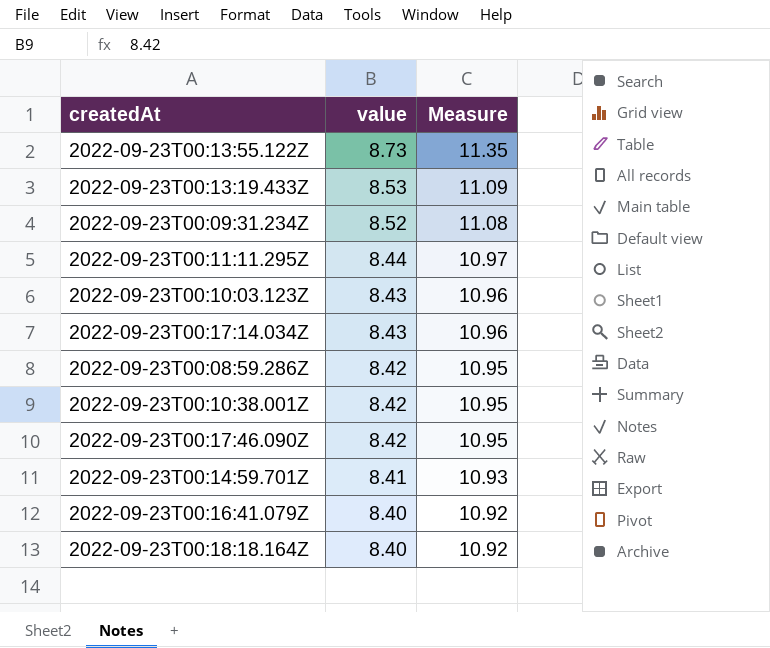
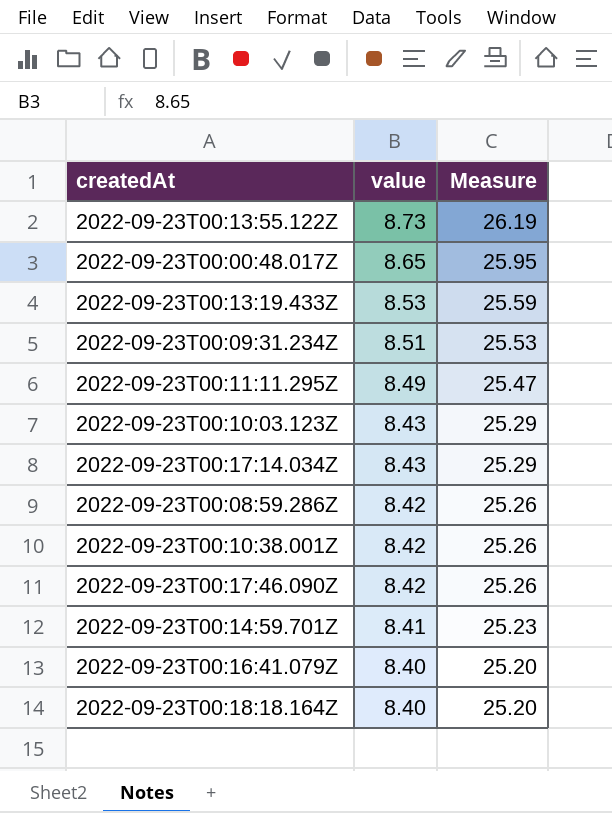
column Measure | formula: [value] * 1.3 -> [value] * 3
row 2022-09-23T00:00:48.017Z: none -> 8.65 | 25.95
2022-09-23T00:09:31.234Z | value: 8.52 -> 8.51
2022-09-23T00:11:11.295Z | value: 8.44 -> 8.49

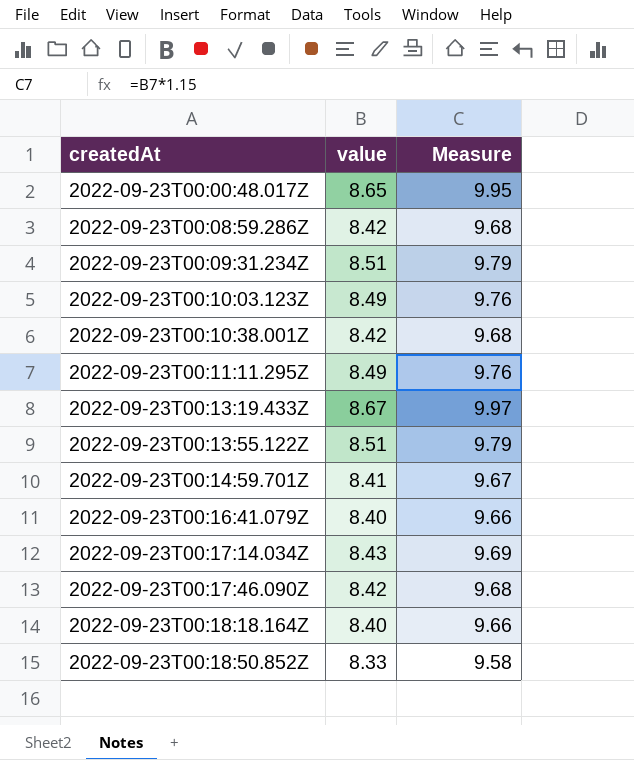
row order: value descending -> createdAt ascending
column Measure | formula: [value] * 3 -> [value] * 1.15
2022-09-23T00:10:03.123Z | value: 8.43 -> 8.49
2022-09-23T00:13:19.433Z | value: 8.53 -> 8.67
2022-09-23T00:13:55.122Z | value: 8.73 -> 8.51
row 2022-09-23T00:18:50.852Z: none -> 8.33 | 9.58

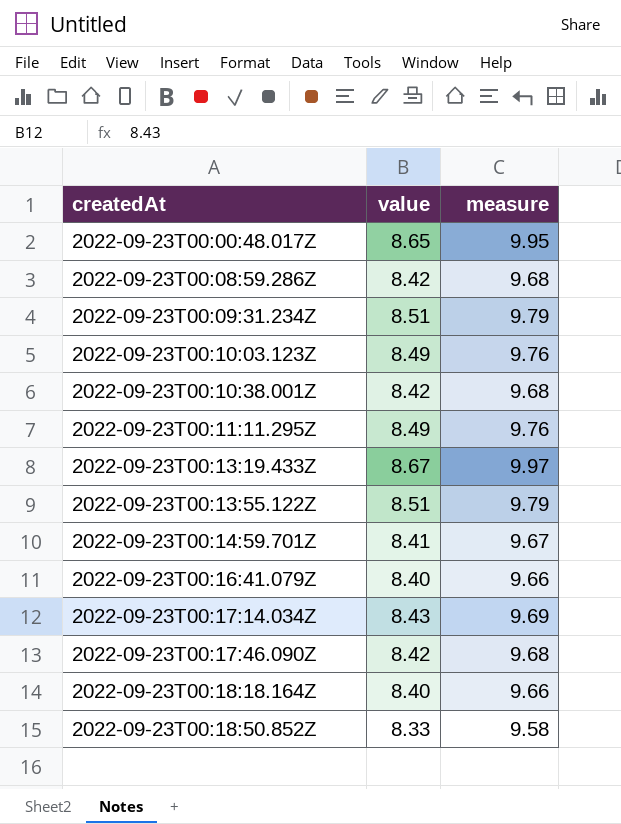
column name: Measure -> measure

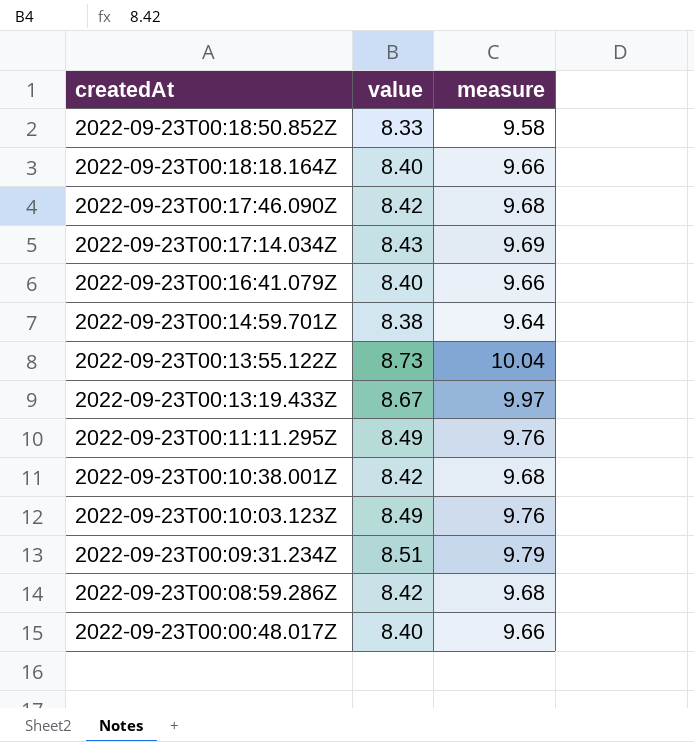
row order: createdAt ascending -> createdAt descending
2022-09-23T00:14:59.701Z | value: 8.41 -> 8.38
2022-09-23T00:14:59.701Z | measure: 9.67 -> 9.64
2022-09-23T00:13:55.122Z | value: 8.51 -> 8.73
2022-09-23T00:13:55.122Z | measure: 9.79 -> 10.04
2022-09-23T00:00:48.017Z | value: 8.65 -> 8.40
2022-09-23T00:00:48.017Z | measure: 9.95 -> 9.66

